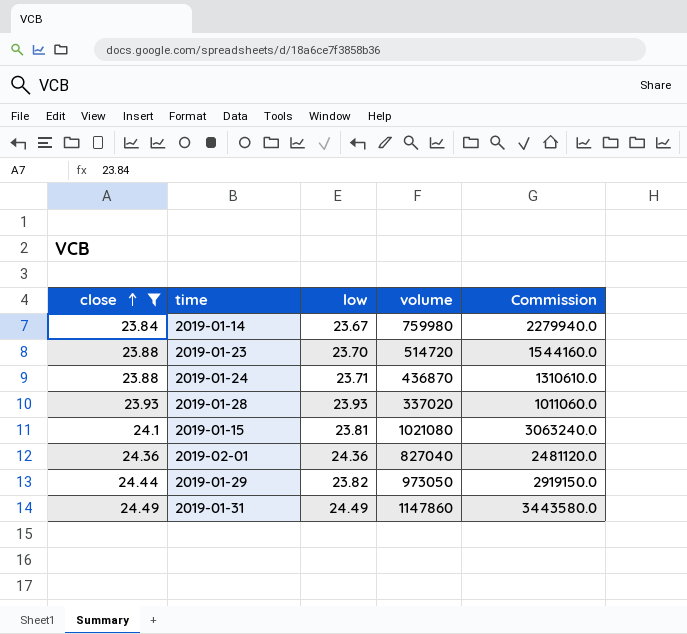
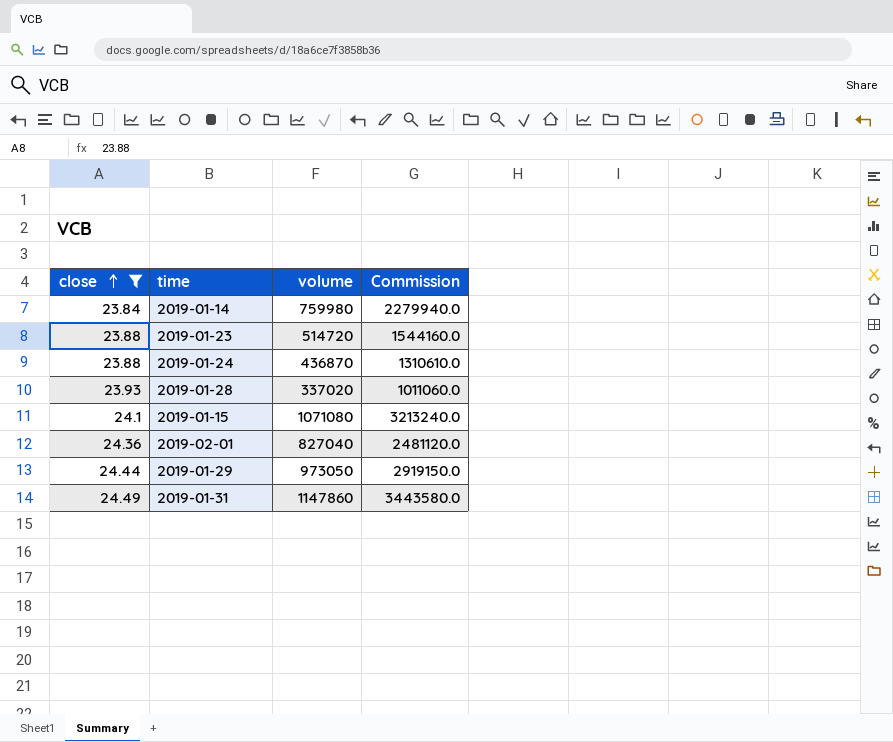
column low | position: 3 -> none
2019-01-15 | volume: 1021080 -> 1071080
2019-01-15 | Commission: 3063240.0 -> 3213240.0

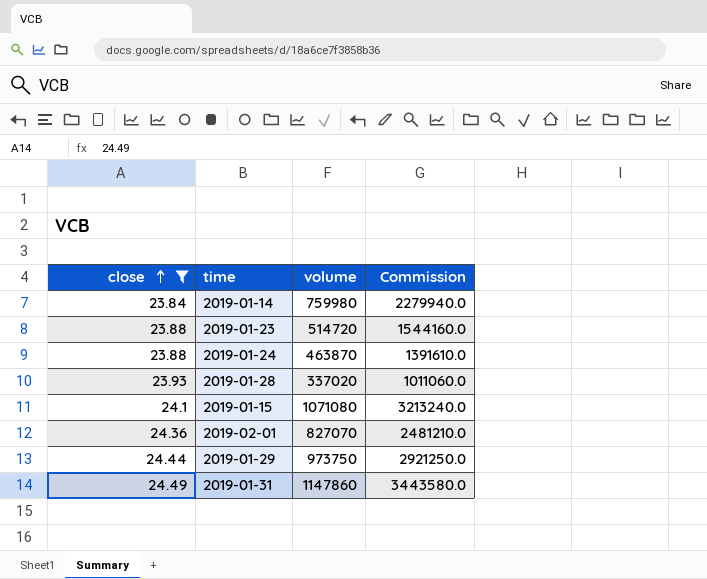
2019-01-24 | volume: 436870 -> 463870
2019-01-24 | Commission: 1310610.0 -> 1391610.0
2019-02-01 | volume: 827040 -> 827070
2019-02-01 | Commission: 2481120.0 -> 2481210.0
2019-01-29 | volume: 973050 -> 973750
2019-01-29 | Commission: 2919150.0 -> 2921250.0

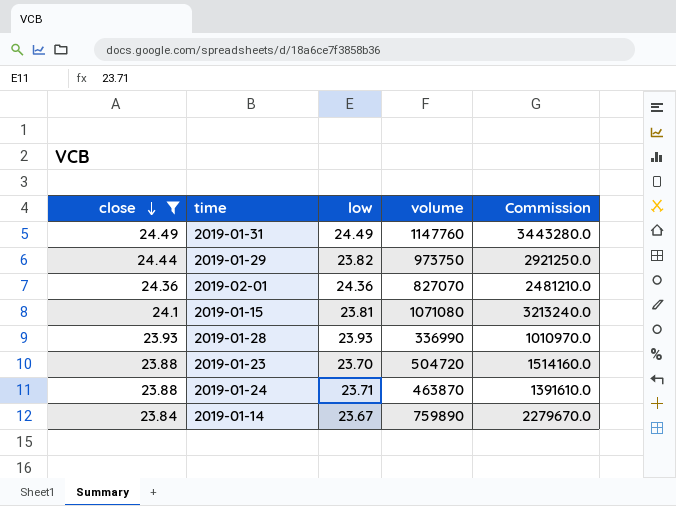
row order: close ascending -> close descending
column low | position: none -> 3
2019-01-31 | volume: 1147860 -> 1147760
2019-01-31 | Commission: 3443580.0 -> 3443280.0
2019-01-28 | volume: 337020 -> 336990
2019-01-28 | Commission: 1011060.0 -> 1010970.0
2019-01-23 | volume: 514720 -> 504720
2019-01-23 | Commission: 1544160.0 -> 1514160.0
2019-01-14 | volume: 759980 -> 759890
2019-01-14 | Commission: 2279940.0 -> 2279670.0

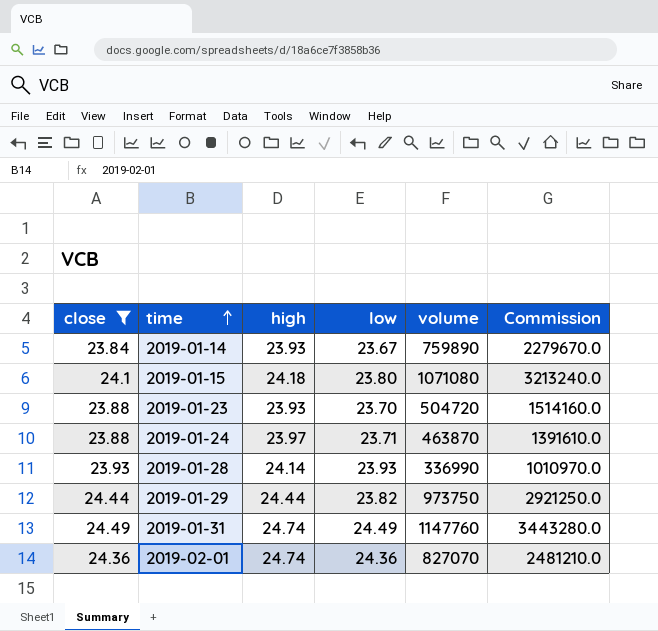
row order: close descending -> time ascending
column high | position: none -> 3
2019-01-15 | low: 23.81 -> 23.80

